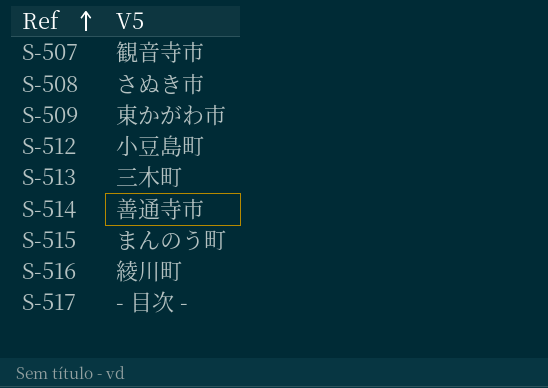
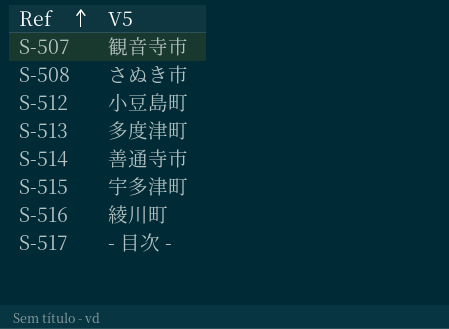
row S-509: 東かがわ市 -> none
S-513 | V5: 三木町 -> 多度津町
S-515 | V5: まんのう町 -> 宇多津町

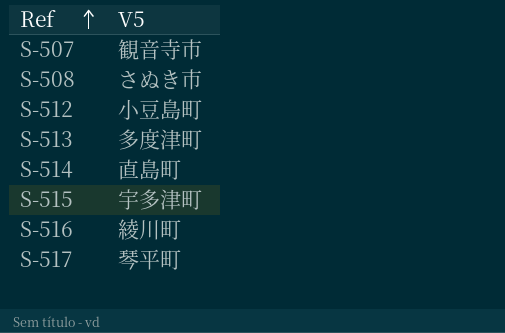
S-514 | V5: 善通寺市 -> 直島町
S-517 | V5: - 目次 - -> 琴平町

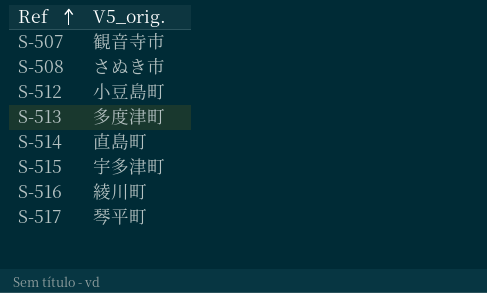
column name: V5 -> V5_orig.

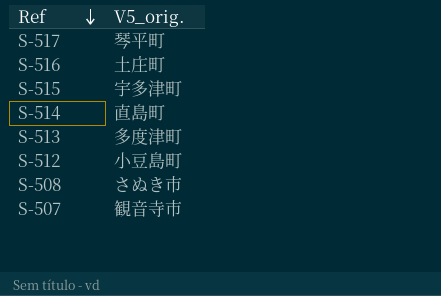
row order: Ref ascending -> Ref descending
S-516 | V5_orig.: 綾川町 -> 土庄町

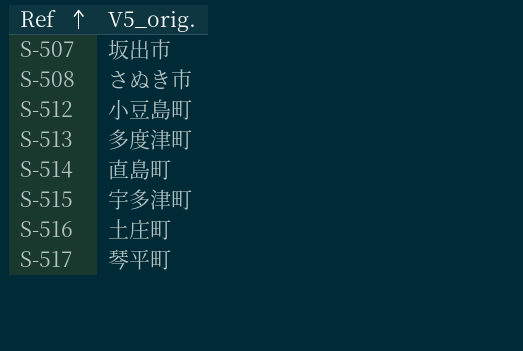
row order: Ref descending -> Ref ascending
S-507 | V5_orig.: 観音寺市 -> 坂出市

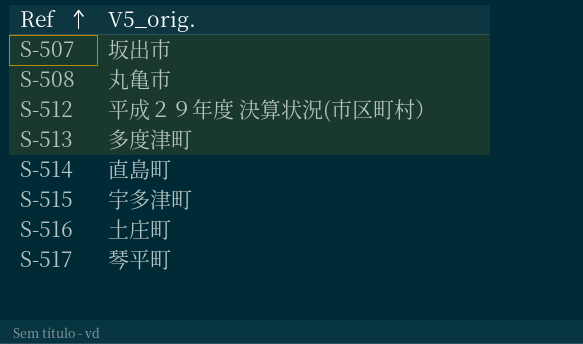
S-508 | V5_orig.: さぬき市 -> 丸亀市
S-512 | V5_orig.: 小豆島町 -> 平成２９年度 決算状況(市区町村）

